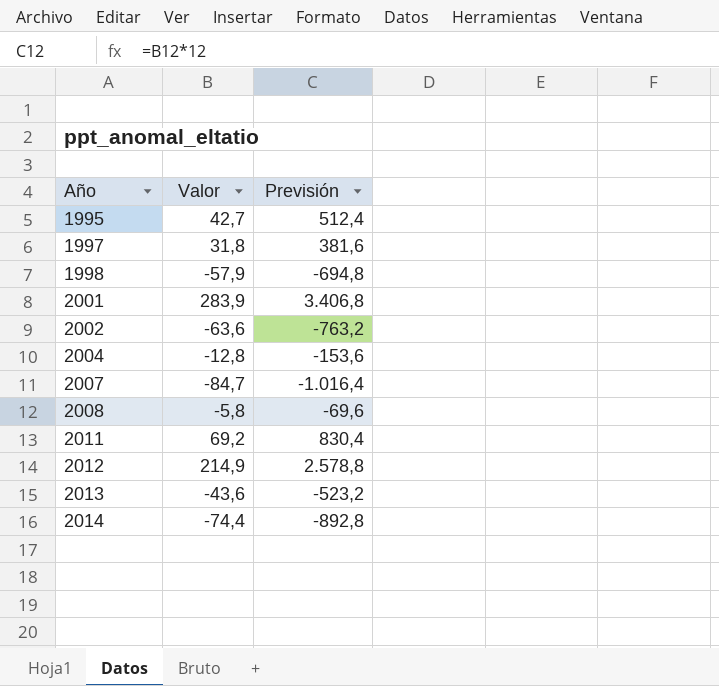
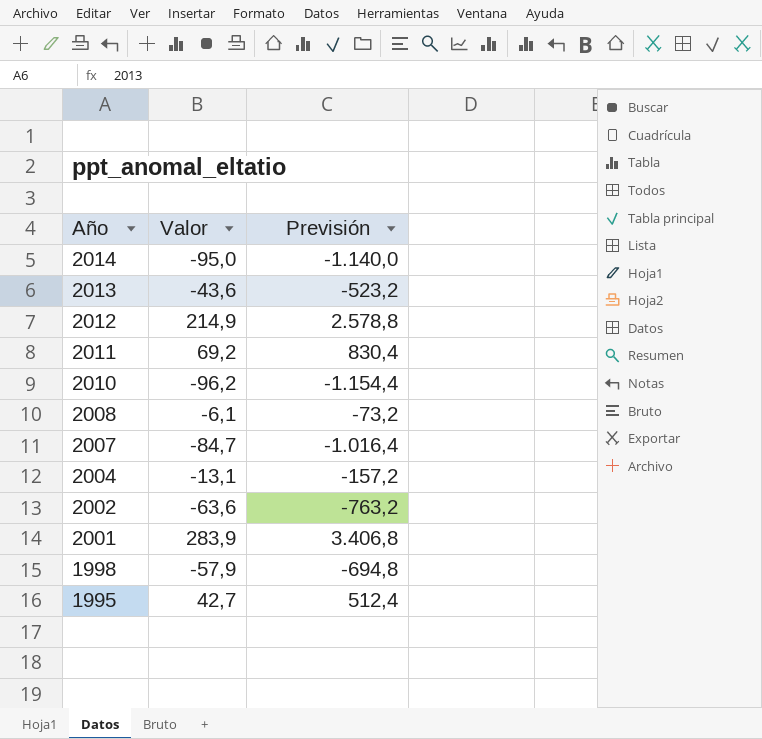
row order: Año ascending -> Año descending
row 1997: 31,8 | 381,6 -> none
2014 | Valor: -74,4 -> -95,0
2014 | Previsión: -892,8 -> -1.140,0
row 2010: none -> -96,2 | -1.154,4
2008 | Valor: -5,8 -> -6,1
2008 | Previsión: -69,6 -> -73,2
2004 | Valor: -12,8 -> -13,1
2004 | Previsión: -153,6 -> -157,2

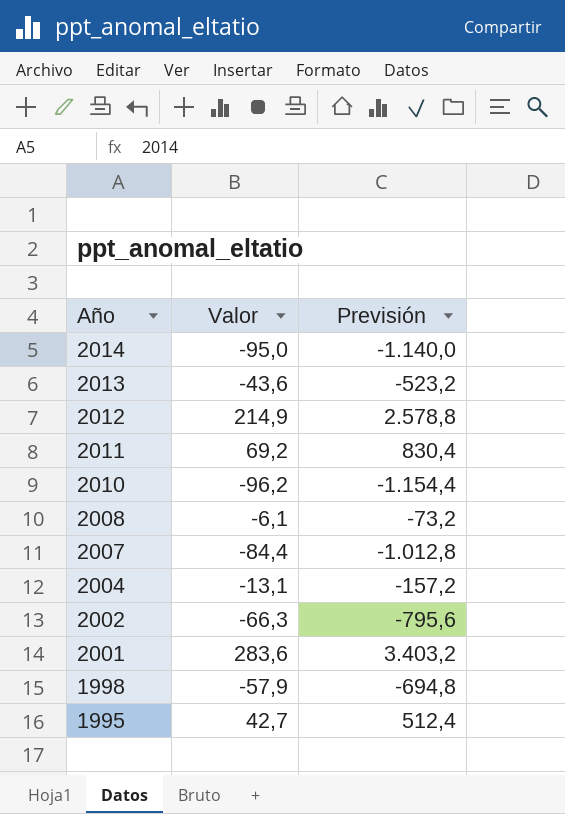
2007 | Valor: -84,7 -> -84,4
2007 | Previsión: -1.016,4 -> -1.012,8
2002 | Valor: -63,6 -> -66,3
2002 | Previsión: -763,2 -> -795,6
2001 | Valor: 283,9 -> 283,6
2001 | Previsión: 3.406,8 -> 3.403,2

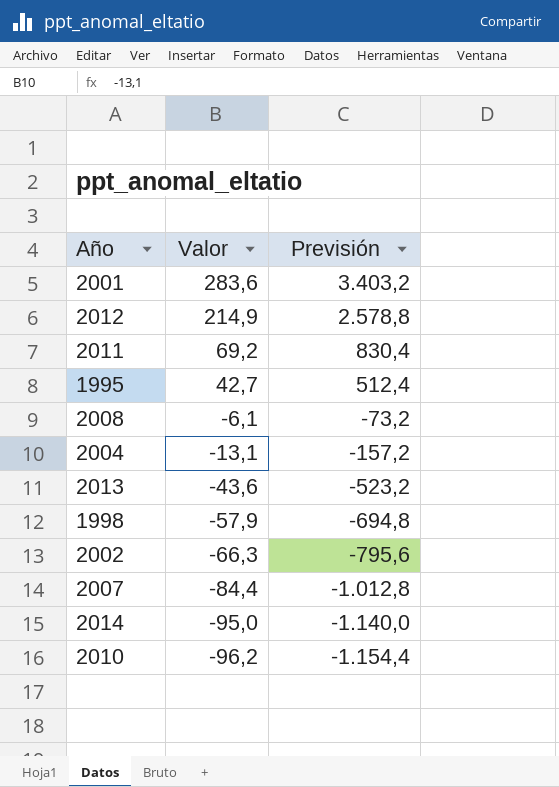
row order: Año descending -> Valor descending

